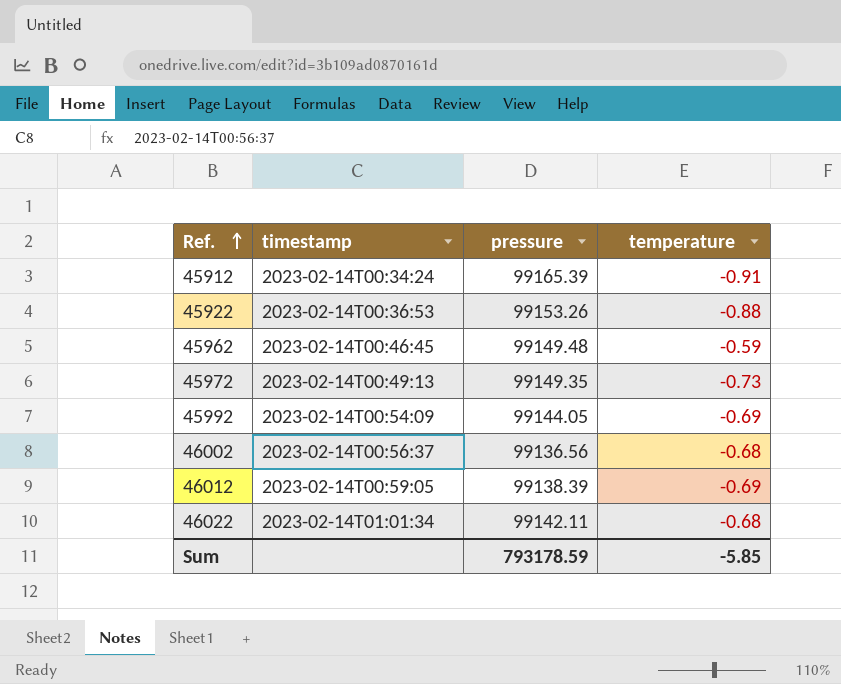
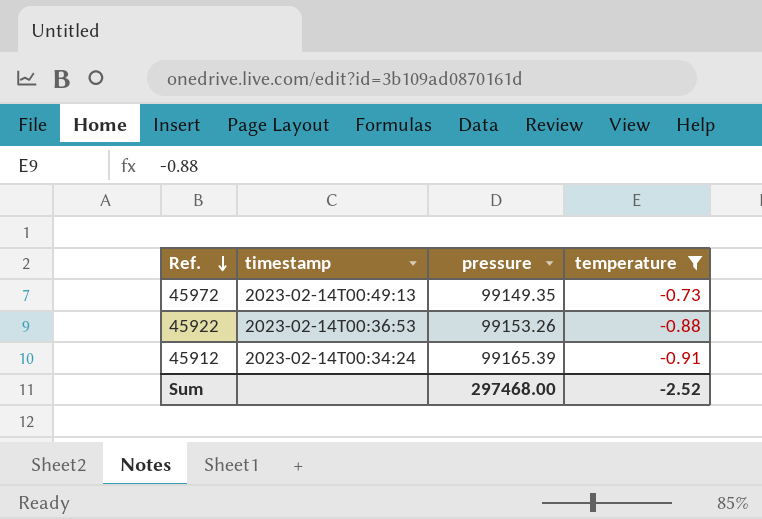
filter: none -> temperature <= -0.73
row order: Ref. ascending -> Ref. descending
Sum | pressure: 793178.59 -> 297468.00
Sum | temperature: -5.85 -> -2.52

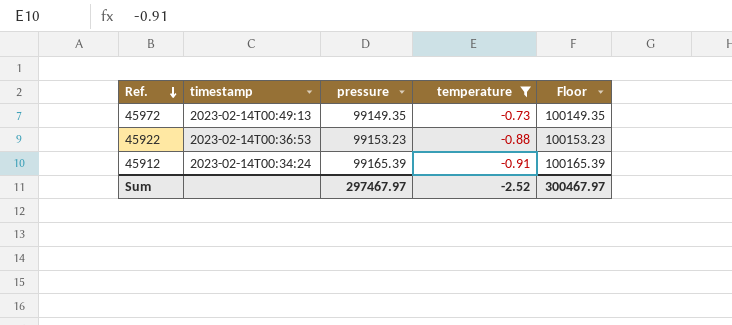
column Floor | formula: none -> [pressure] + 1000
45922 | pressure: 99153.26 -> 99153.23
Sum | pressure: 297468.00 -> 297467.97

